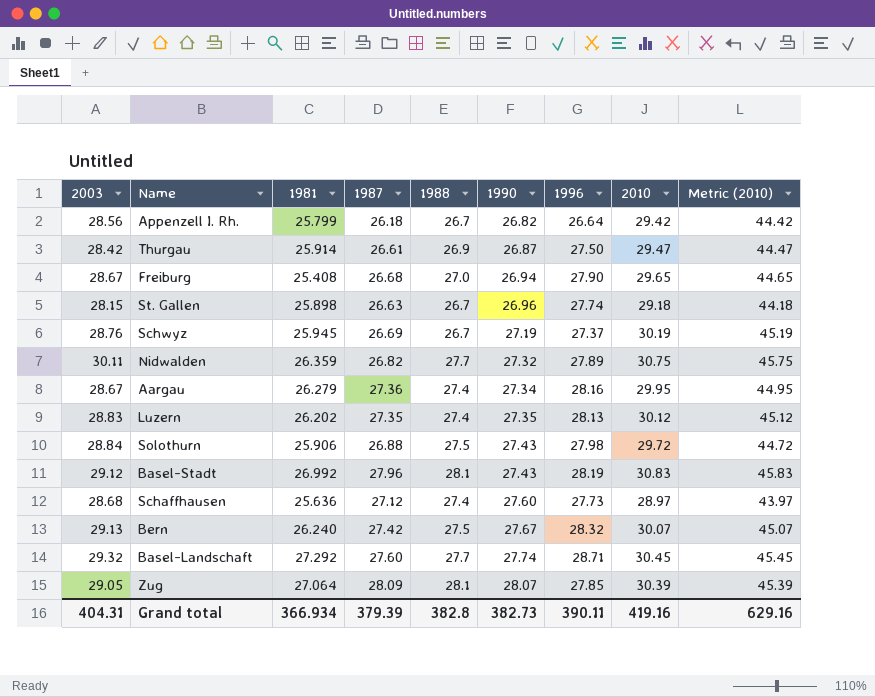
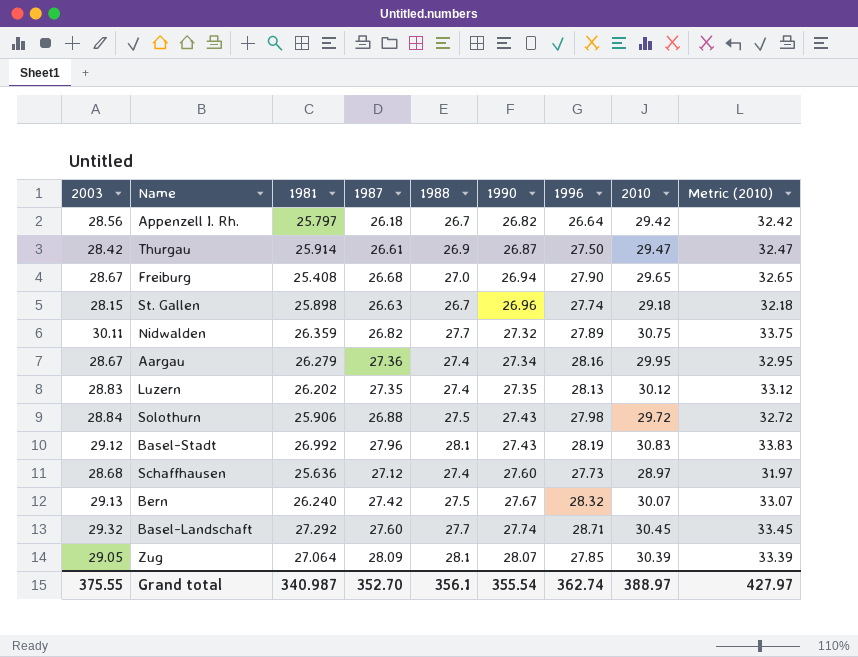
column Metric (2010) | formula: [2010] + 15 -> [2010] + 3
row Schwyz: 28.76 | 25.945 | 26.69 | 26.7 | 27.19 | 27.37 | 30.19 | 45.19 -> none
Appenzell I. Rh. | 1981: 25.799 -> 25.797
Grand total | 2003: 404.31 -> 375.55
Grand total | 1981: 366.934 -> 340.987
Grand total | 1987: 379.39 -> 352.70
Grand total | 1988: 382.8 -> 356.1
Grand total | 1990: 382.73 -> 355.54
Grand total | 1996: 390.11 -> 362.74
Grand total | 2010: 419.16 -> 388.97
Grand total | Metric (2010): 629.16 -> 427.97

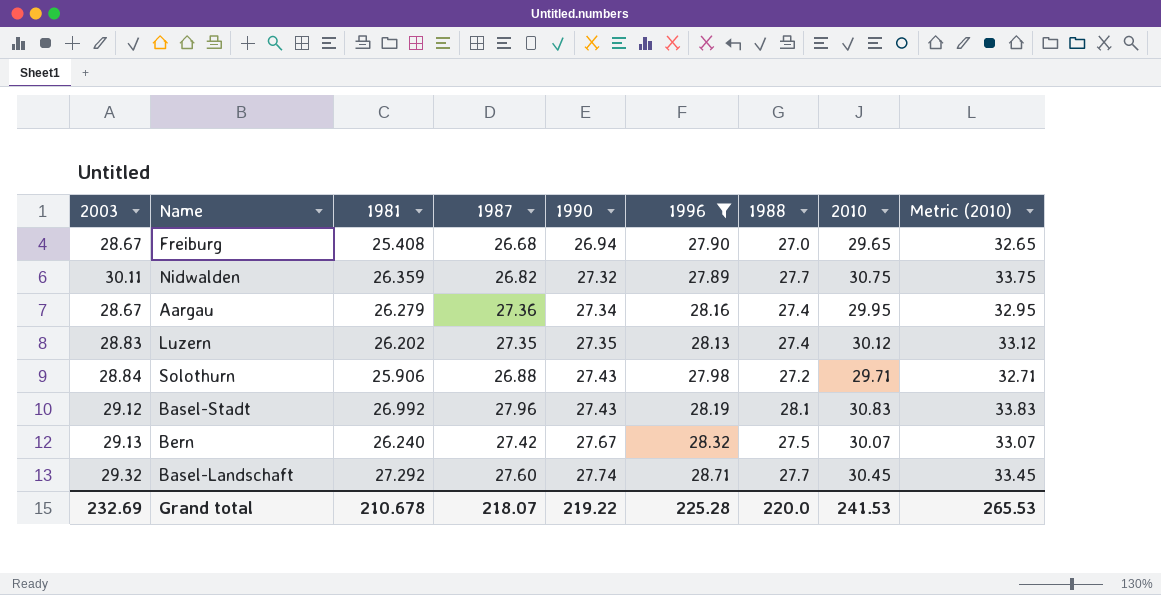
filter: none -> 1996 >= 27.89
column 1988 | position: 5 -> 7
Solothurn | 1988: 27.5 -> 27.2
Solothurn | 2010: 29.72 -> 29.71
Solothurn | Metric (2010): 32.72 -> 32.71
Grand total | 2003: 375.55 -> 232.69
Grand total | 1981: 340.987 -> 210.678
Grand total | 1987: 352.70 -> 218.07
Grand total | 1990: 355.54 -> 219.22
Grand total | 1996: 362.74 -> 225.28
Grand total | 1988: 356.1 -> 220.0
Grand total | 2010: 388.97 -> 241.53
Grand total | Metric (2010): 427.97 -> 265.53

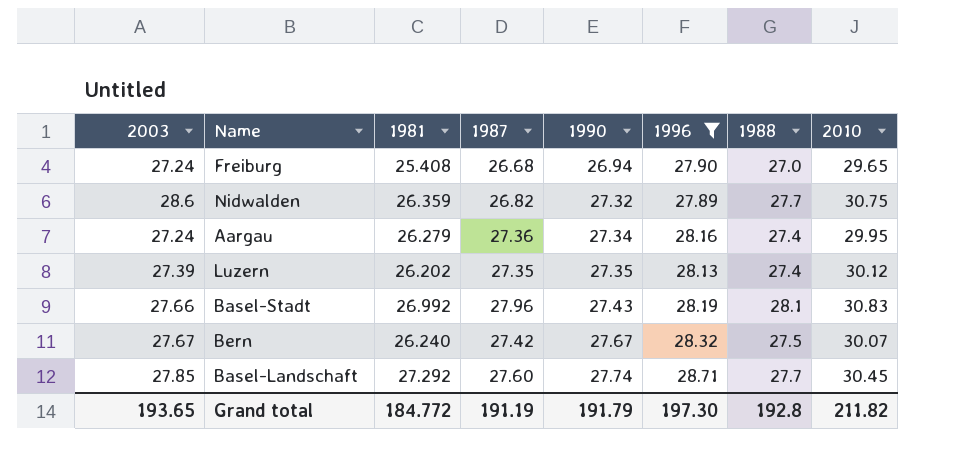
column Metric (2010) | formula: [2010] + 3 -> none
row Solothurn: 28.84 | 25.906 | 26.88 | 27.43 | 27.98 | 27.2 | 29.71 | 32.71 -> none
Freiburg | 2003: 28.67 -> 27.24
Nidwalden | 2003: 30.11 -> 28.6
Aargau | 2003: 28.67 -> 27.24
Luzern | 2003: 28.83 -> 27.39
Basel-Stadt | 2003: 29.12 -> 27.66
Bern | 2003: 29.13 -> 27.67
Basel-Landschaft | 2003: 29.32 -> 27.85
Grand total | 2003: 232.69 -> 193.65
Grand total | 1981: 210.678 -> 184.772
Grand total | 1987: 218.07 -> 191.19
Grand total | 1990: 219.22 -> 191.79
Grand total | 1996: 225.28 -> 197.30
Grand total | 1988: 220.0 -> 192.8
Grand total | 2010: 241.53 -> 211.82

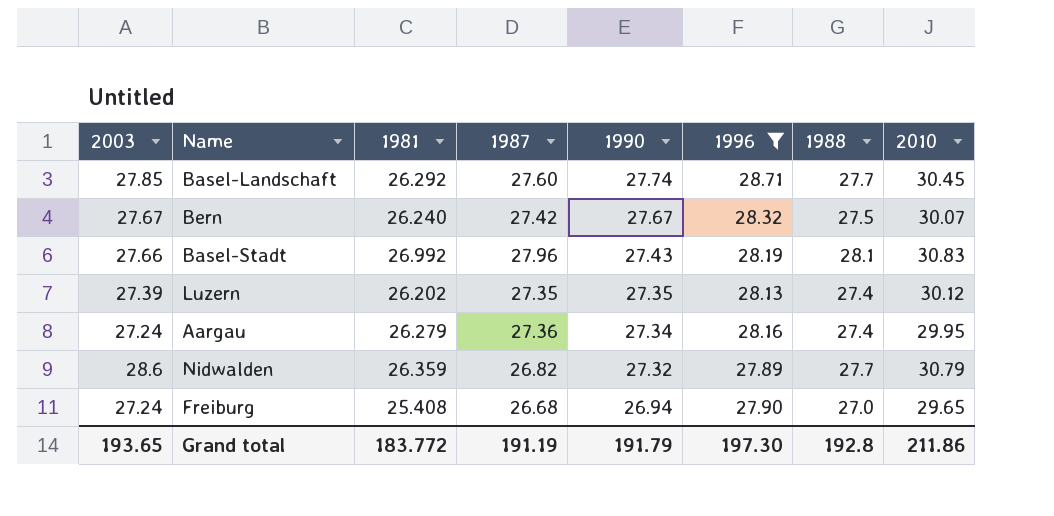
row order: 1990 ascending -> 1990 descending
Basel-Landschaft | 1981: 27.292 -> 26.292
Nidwalden | 2010: 30.75 -> 30.79
Grand total | 1981: 184.772 -> 183.772
Grand total | 2010: 211.82 -> 211.86

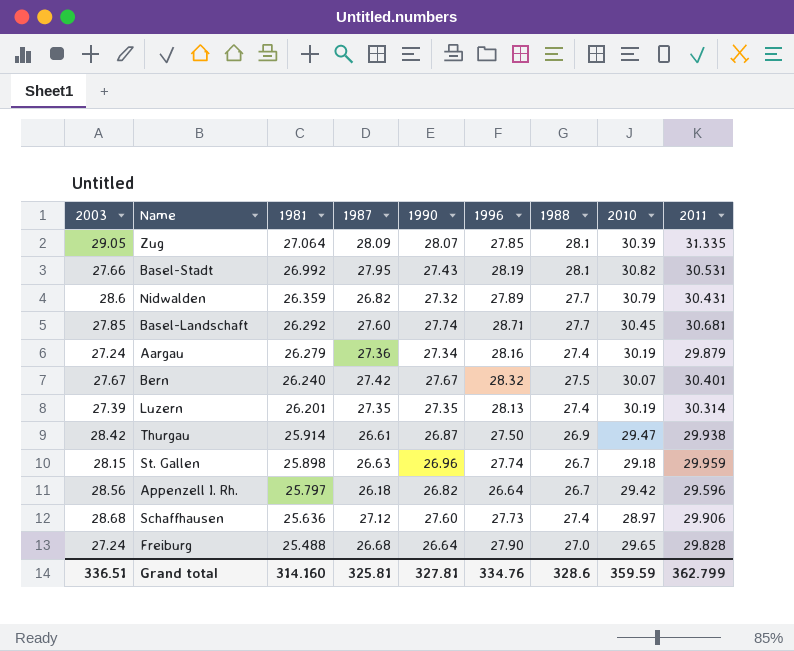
filter: 1996 >= 27.89 -> none
row order: 1990 descending -> 1981 descending
column 2011 | position: none -> 9
Basel-Stadt | 1987: 27.96 -> 27.95
Basel-Stadt | 2010: 30.83 -> 30.82
Aargau | 2010: 29.95 -> 30.19
Luzern | 1981: 26.202 -> 26.201
Luzern | 2010: 30.12 -> 30.19
Freiburg | 1981: 25.408 -> 25.488
Freiburg | 1990: 26.94 -> 26.64
Grand total | 2003: 193.65 -> 336.51
Grand total | 1981: 183.772 -> 314.160
Grand total | 1987: 191.19 -> 325.81
Grand total | 1990: 191.79 -> 327.81
Grand total | 1996: 197.30 -> 334.76
Grand total | 1988: 192.8 -> 328.6
Grand total | 2010: 211.86 -> 359.59

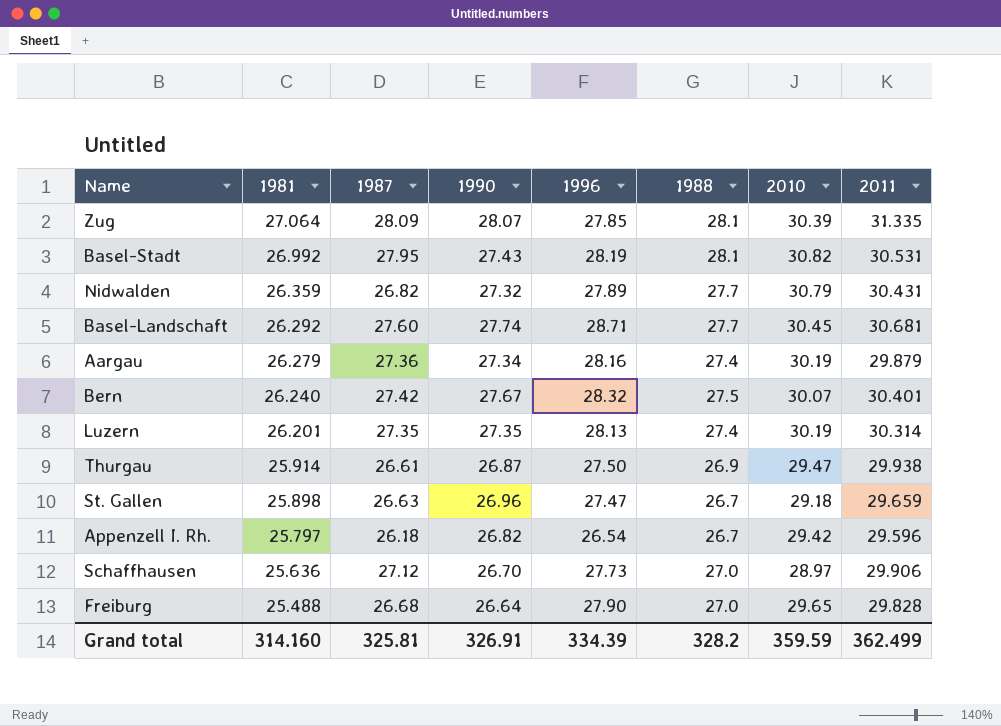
column 2003 | position: 1 -> none
St. Gallen | 1996: 27.74 -> 27.47
St. Gallen | 2011: 29.959 -> 29.659
Appenzell I. Rh. | 1996: 26.64 -> 26.54
Schaffhausen | 1990: 27.60 -> 26.70
Schaffhausen | 1988: 27.4 -> 27.0
Grand total | 1990: 327.81 -> 326.91
Grand total | 1996: 334.76 -> 334.39
Grand total | 1988: 328.6 -> 328.2
Grand total | 2011: 362.799 -> 362.499

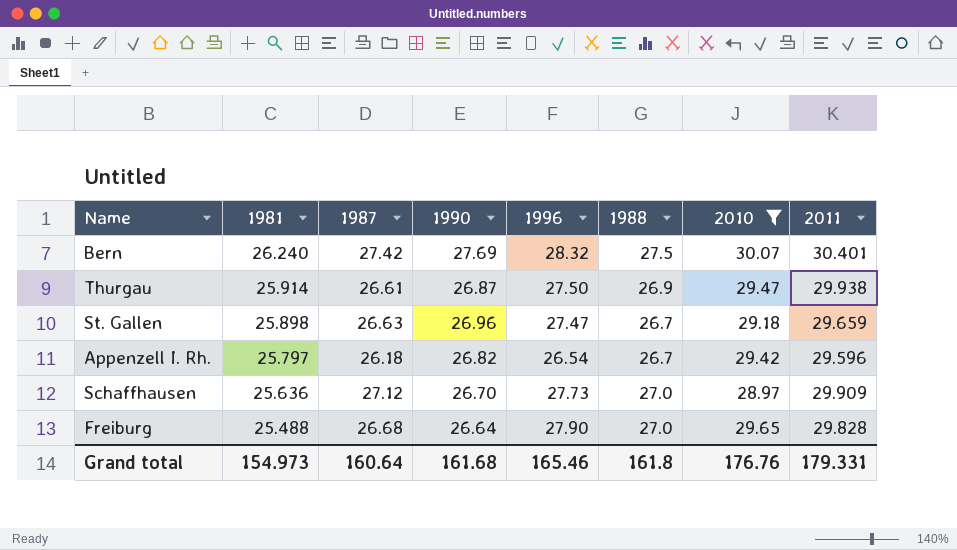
filter: none -> 2010 <= 30.07
Bern | 1990: 27.67 -> 27.69
Schaffhausen | 2011: 29.906 -> 29.909
Grand total | 1981: 314.160 -> 154.973
Grand total | 1987: 325.81 -> 160.64
Grand total | 1990: 326.91 -> 161.68
Grand total | 1996: 334.39 -> 165.46
Grand total | 1988: 328.2 -> 161.8
Grand total | 2010: 359.59 -> 176.76
Grand total | 2011: 362.499 -> 179.331

